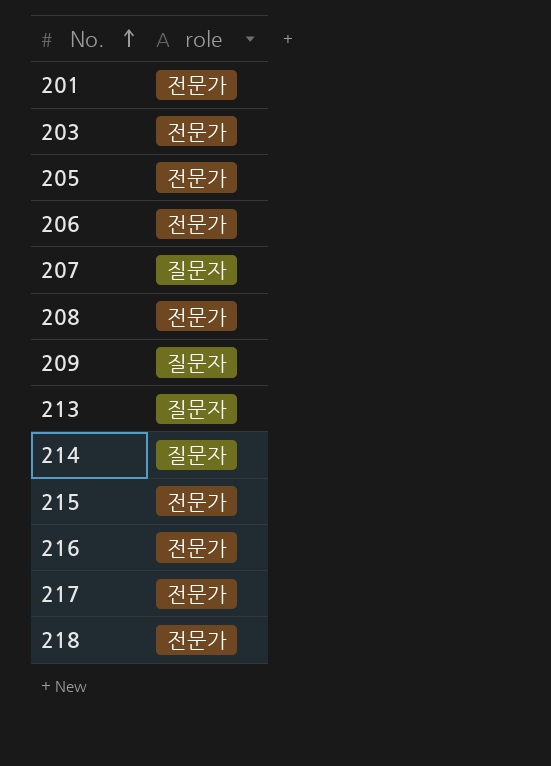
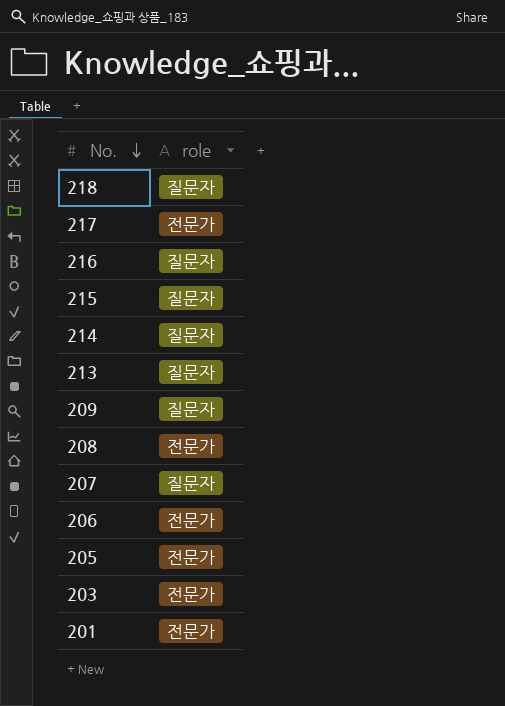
row order: No. ascending -> No. descending
218 | role: 전문가 -> 질문자
216 | role: 전문가 -> 질문자
215 | role: 전문가 -> 질문자

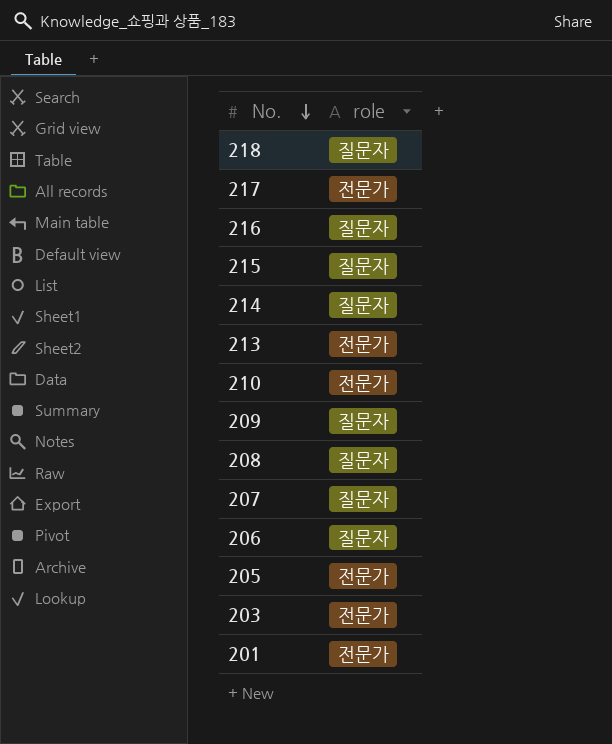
213 | role: 질문자 -> 전문가
row 210: none -> 전문가
208 | role: 전문가 -> 질문자
206 | role: 전문가 -> 질문자

